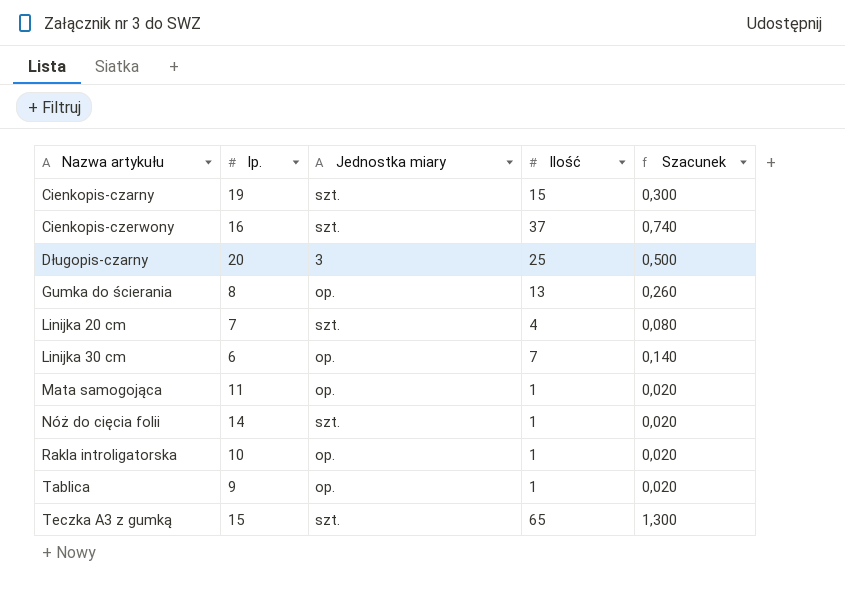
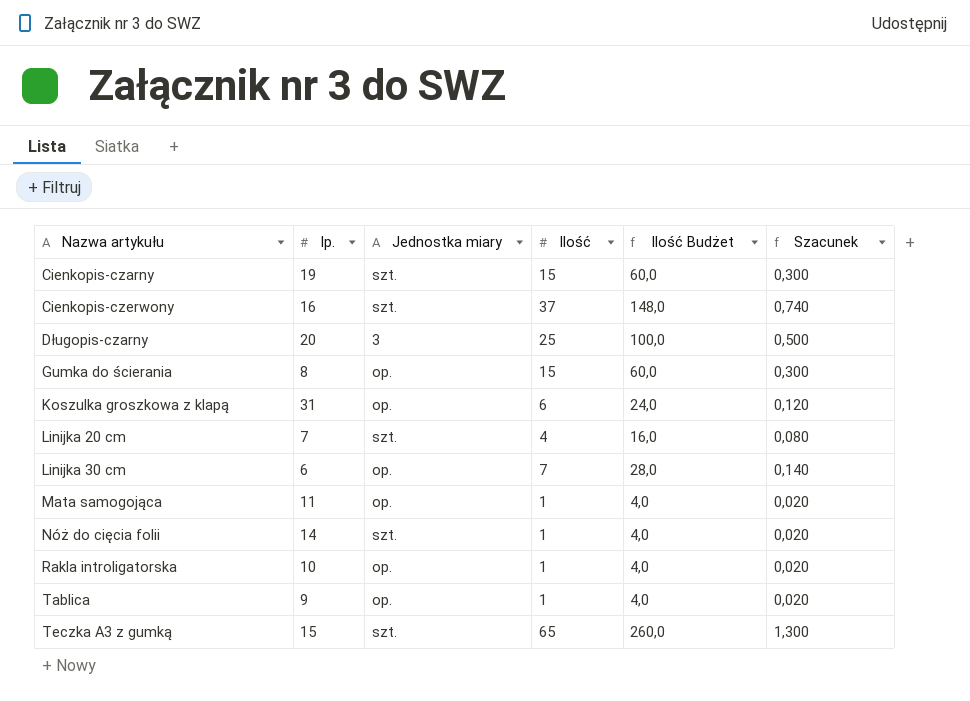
column Ilość Budżet | formula: none -> [Ilość] * 4
Gumka do ścierania | Ilość: 13 -> 15
Gumka do ścierania | Szacunek: 0,260 -> 0,300
row Koszulka groszkowa z klapą: none -> 31 | op. | 6 | 24,0 | 0,120

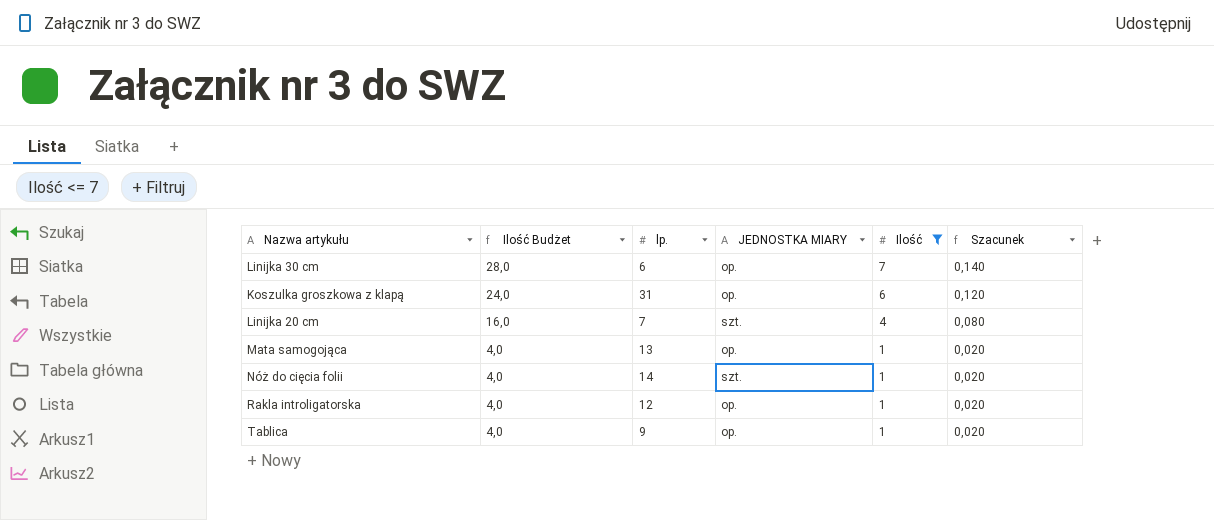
filter: none -> Ilość <= 7
row order: Nazwa artykułu ascending -> Ilość Budżet descending
column Ilość Budżet | position: 5 -> 2
column name: Jednostka miary -> JEDNOSTKA MIARY
Mata samogojąca | lp.: 11 -> 13
Rakla introligatorska | lp.: 10 -> 12

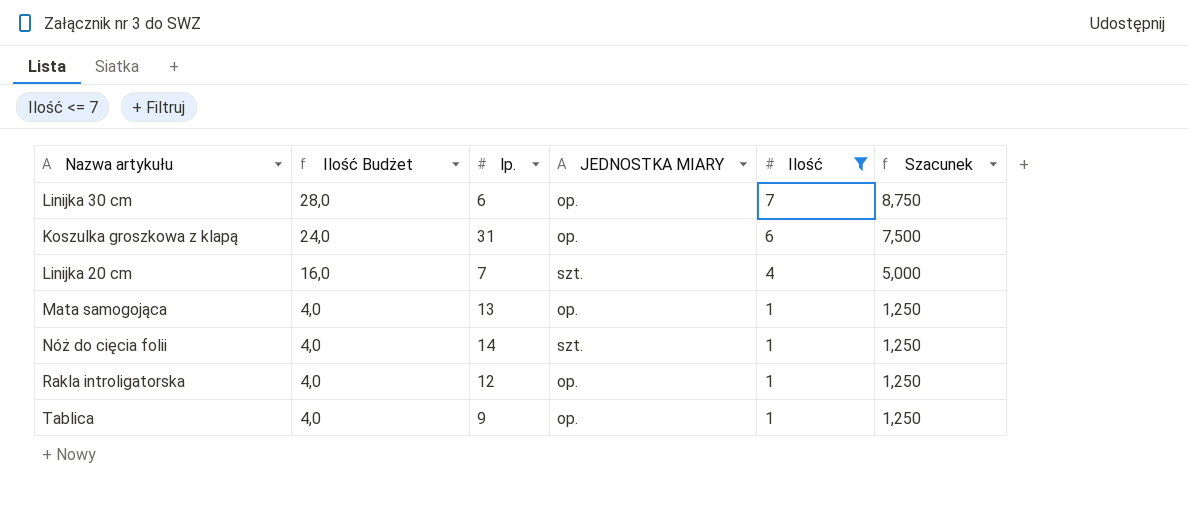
column Szacunek | formula: [Ilość] * 0,02 -> [Ilość] * 1,25

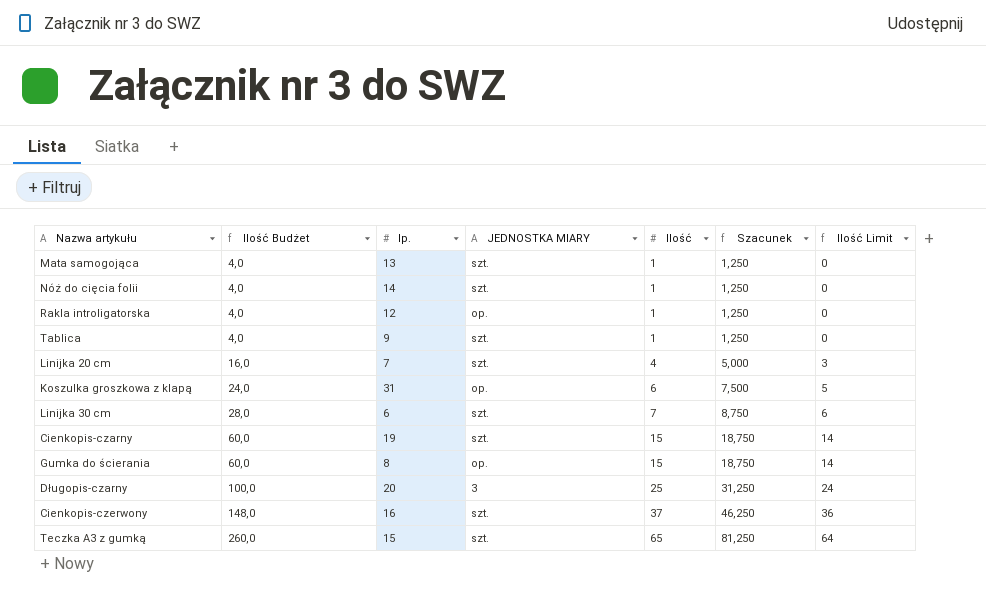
filter: Ilość <= 7 -> none
row order: Ilość Budżet descending -> Ilość Budżet ascending
column Ilość Limit | formula: none -> [Ilość] - 1
Mata samogojąca | JEDNOSTKA MIARY: op. -> szt.
Tablica | JEDNOSTKA MIARY: op. -> szt.
Linijka 30 cm | JEDNOSTKA MIARY: op. -> szt.

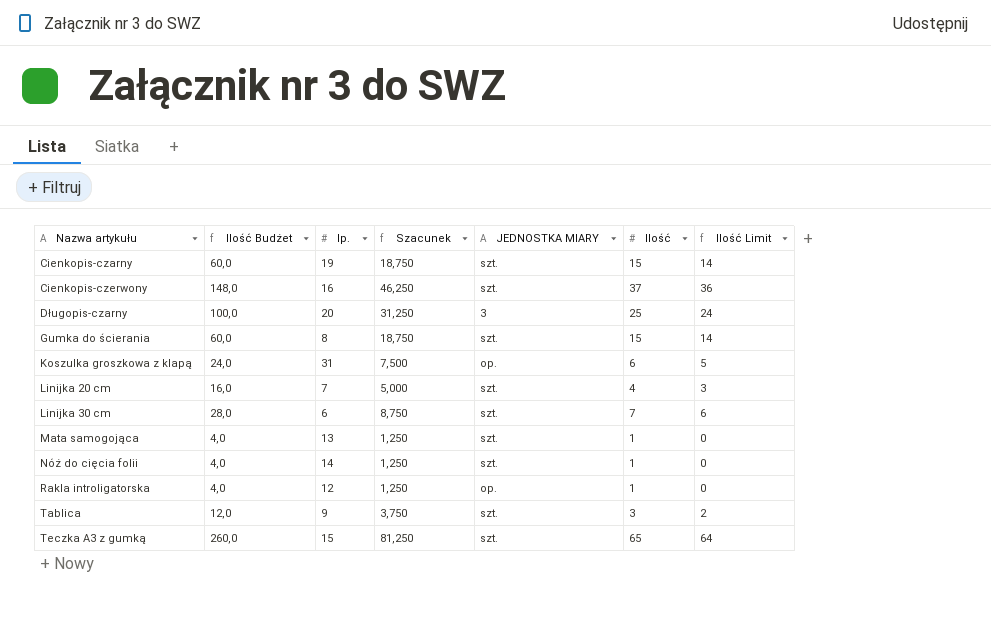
row order: Ilość Budżet ascending -> Nazwa artykułu ascending
column Szacunek | position: 6 -> 4
Gumka do ścierania | JEDNOSTKA MIARY: op. -> szt.
Tablica | Ilość Budżet: 4,0 -> 12,0
Tablica | Szacunek: 1,250 -> 3,750
Tablica | Ilość: 1 -> 3
Tablica | Ilość Limit: 0 -> 2

